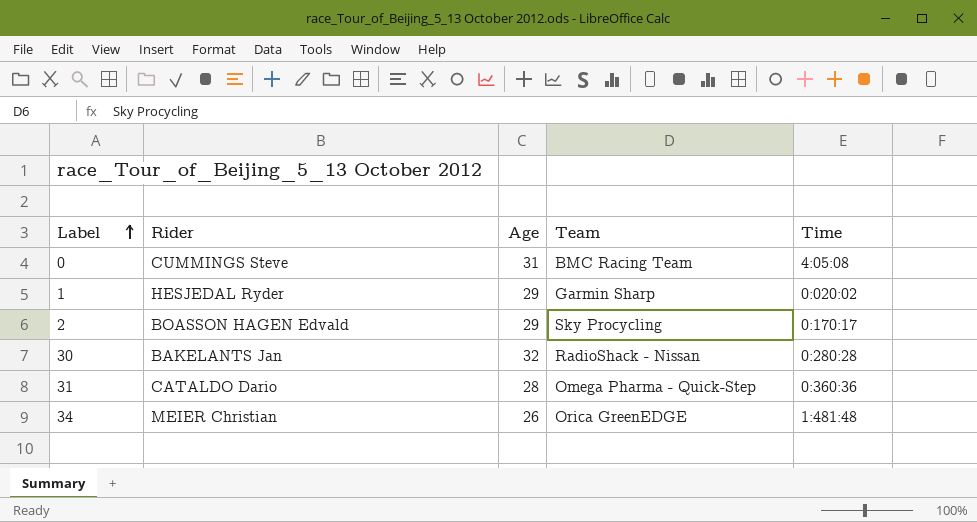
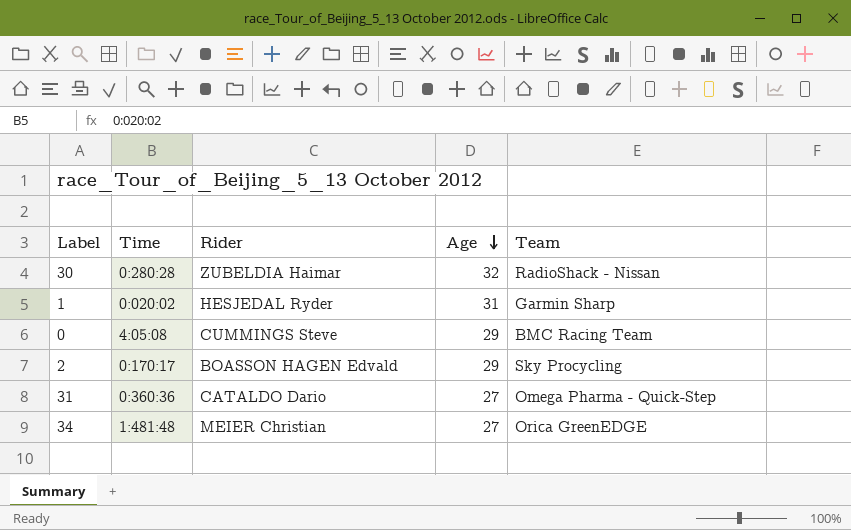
row order: Label ascending -> Age descending
column Time | position: 5 -> 2
30 | Rider: BAKELANTS Jan -> ZUBELDIA Haimar
1 | Age: 29 -> 31
0 | Age: 31 -> 29
31 | Age: 28 -> 27
34 | Age: 26 -> 27

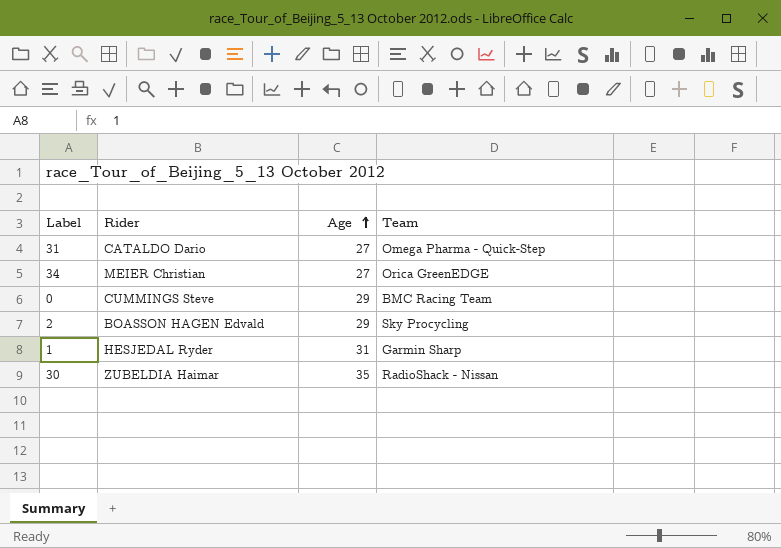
row order: Age descending -> Age ascending
column Time | position: 2 -> none
30 | Age: 32 -> 35

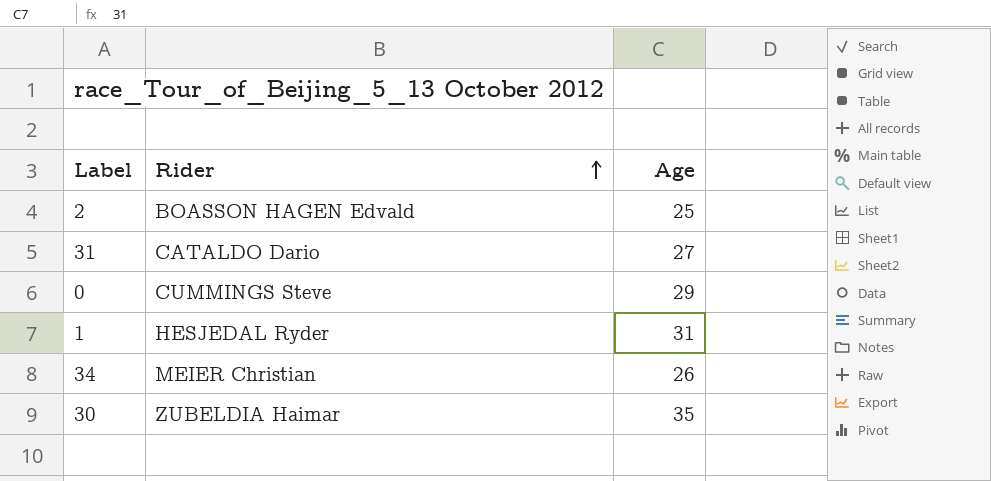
row order: Age ascending -> Rider ascending
column Team | position: 4 -> none
2 | Age: 29 -> 25
34 | Age: 27 -> 26

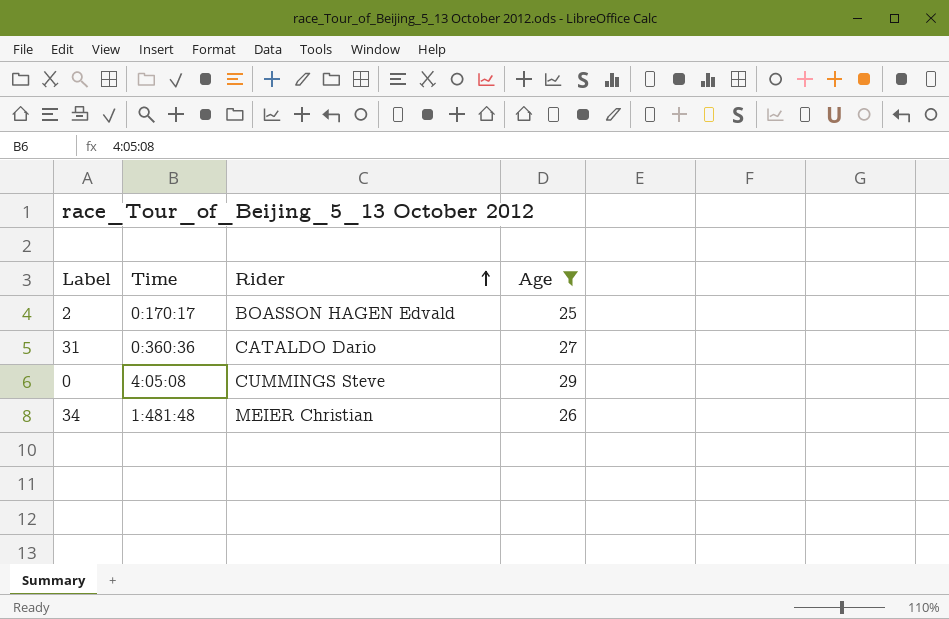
filter: none -> Age <= 29
column Time | position: none -> 2

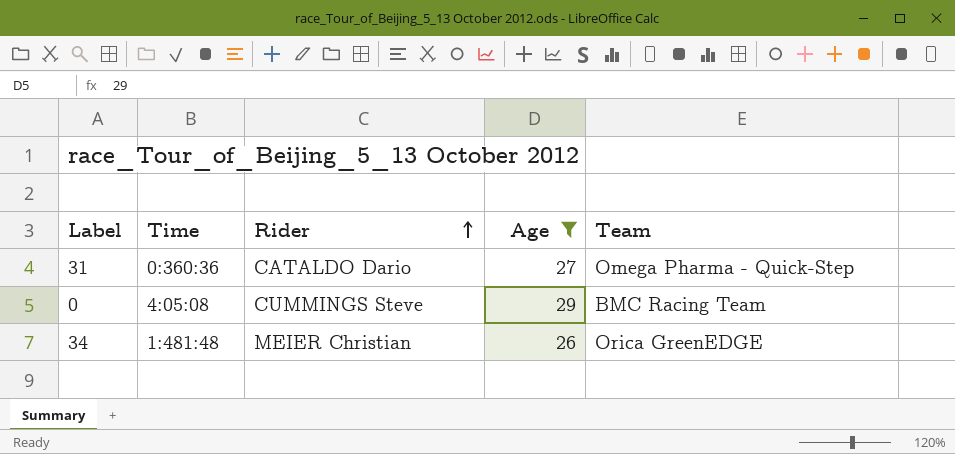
column Team | position: none -> 5
row 2: 0:170:17 | BOASSON HAGEN Edvald | 25 -> none

